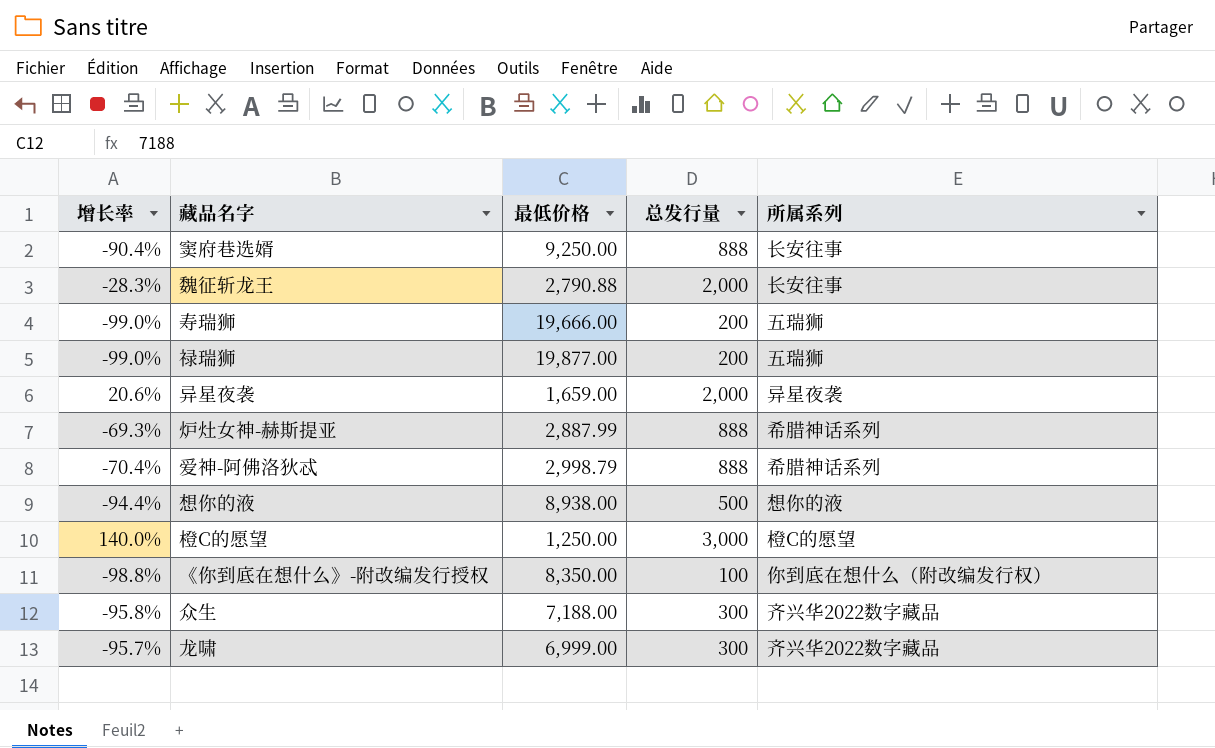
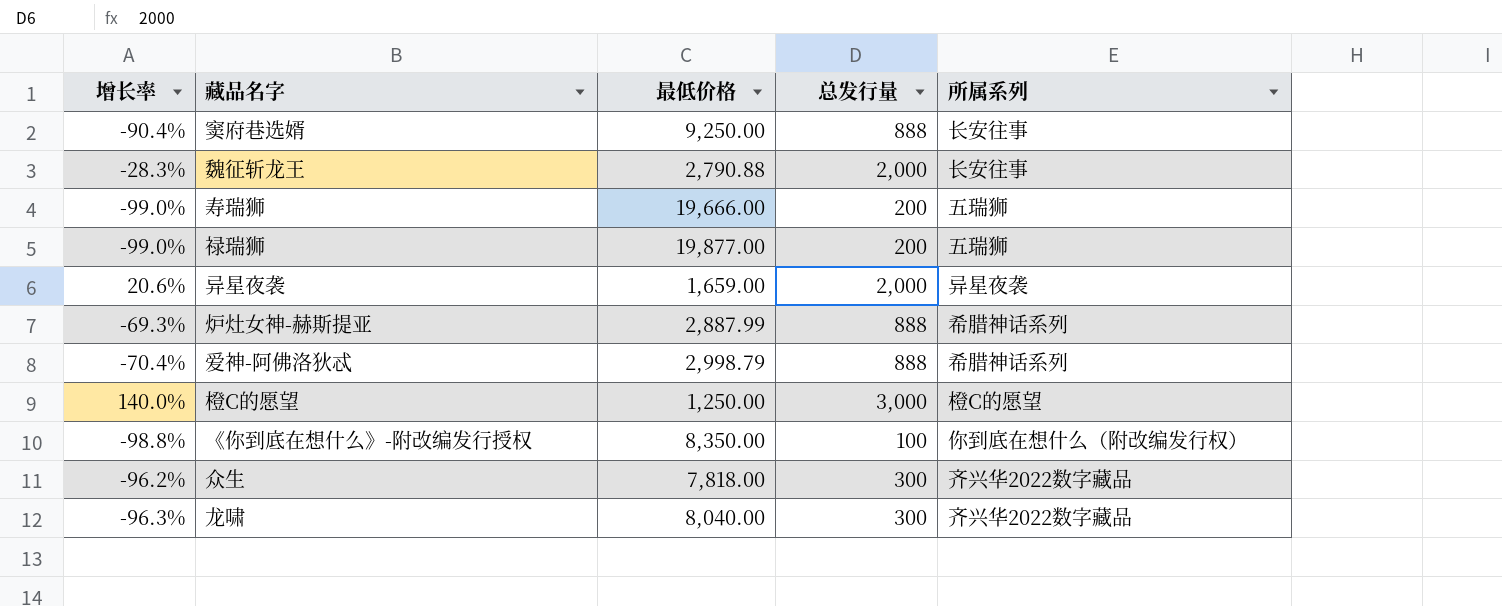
row 想你的液: -94.4% | 8,938.00 | 500 | 想你的液 -> none
众生 | 增长率: -95.8% -> -96.2%
众生 | 最低价格: 7,188.00 -> 7,818.00
龙啸 | 增长率: -95.7% -> -96.3%
龙啸 | 最低价格: 6,999.00 -> 8,040.00

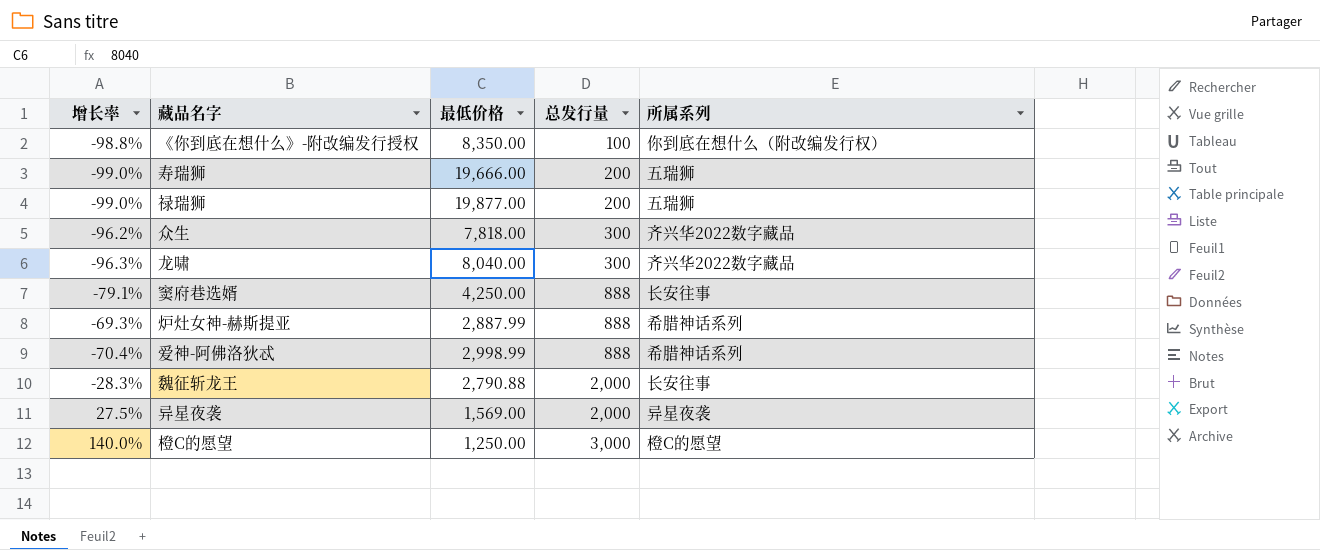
row order: none -> 总发行量 ascending
窦府巷选婿 | 增长率: -90.4% -> -79.1%
窦府巷选婿 | 最低价格: 9,250.00 -> 4,250.00
爱神-阿佛洛狄忒 | 最低价格: 2,998.79 -> 2,998.99
异星夜袭 | 增长率: 20.6% -> 27.5%
异星夜袭 | 最低价格: 1,659.00 -> 1,569.00

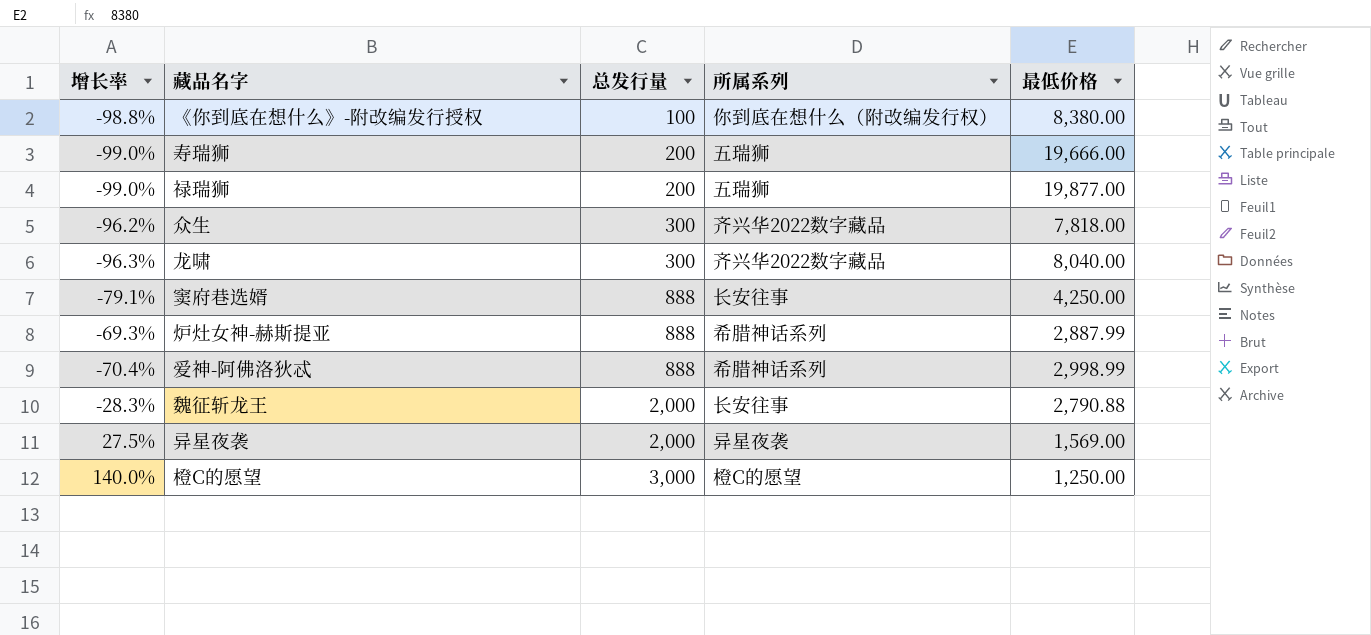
column 最低价格 | position: 3 -> 5
《你到底在想什么》-附改编发行授权 | 最低价格: 8,350.00 -> 8,380.00

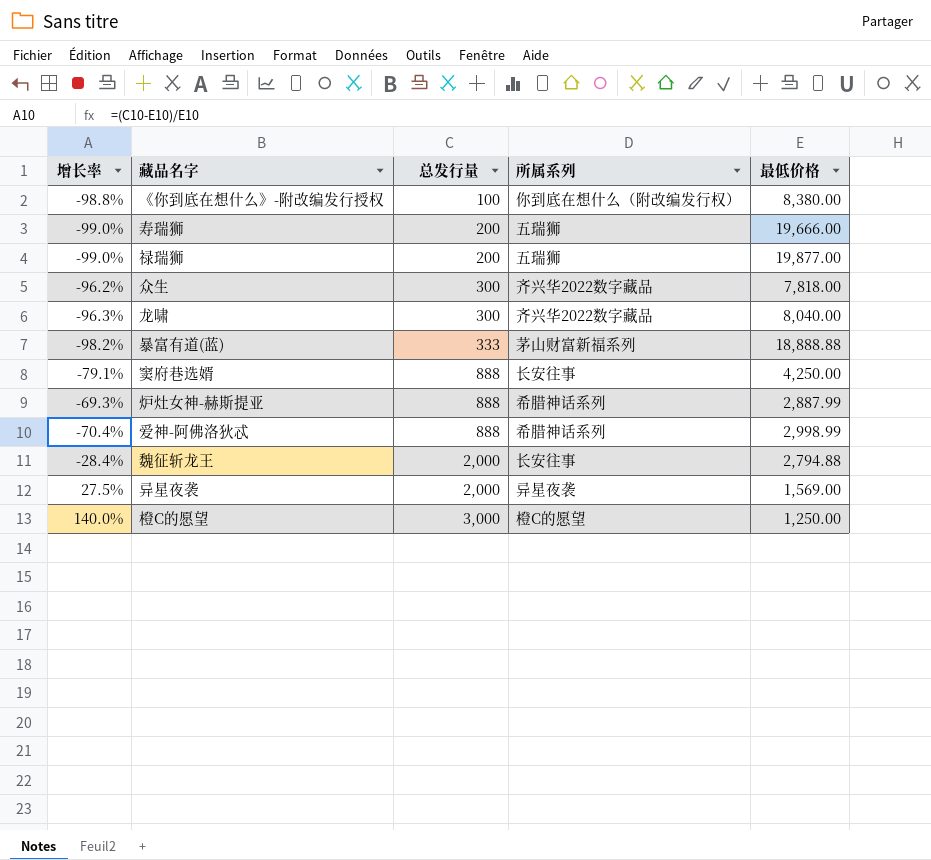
row 暴富有道(蓝): none -> -98.2% | 333 | 茅山财富新福系列 | 18,888.88
魏征斩龙王 | 增长率: -28.3% -> -28.4%
魏征斩龙王 | 最低价格: 2,790.88 -> 2,794.88

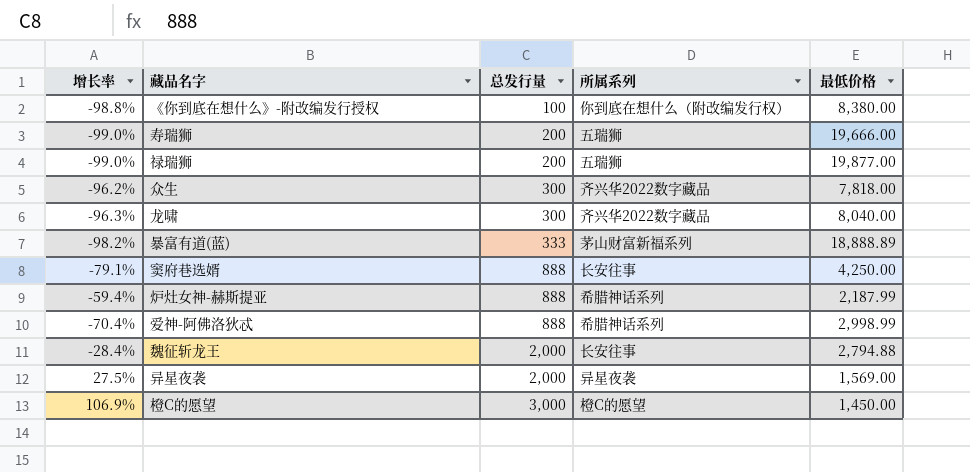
暴富有道(蓝) | 最低价格: 18,888.88 -> 18,888.89
炉灶女神-赫斯提亚 | 增长率: -69.3% -> -59.4%
炉灶女神-赫斯提亚 | 最低价格: 2,887.99 -> 2,187.99
橙C的愿望 | 增长率: 140.0% -> 106.9%
橙C的愿望 | 最低价格: 1,250.00 -> 1,450.00

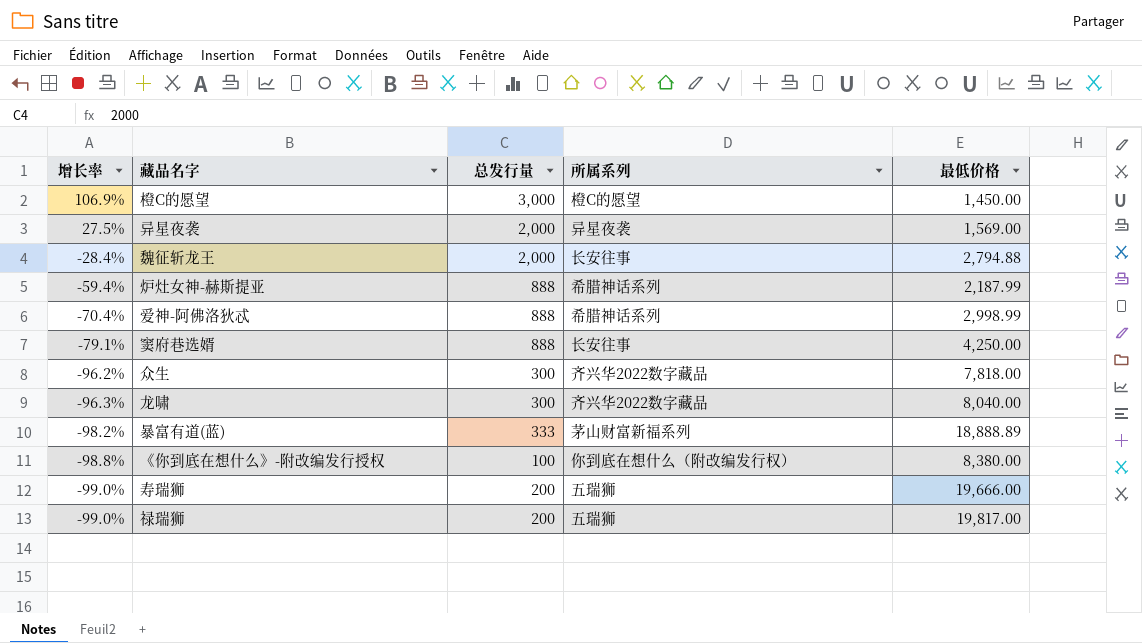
row order: 总发行量 ascending -> 增长率 descending
禄瑞狮 | 最低价格: 19,877.00 -> 19,817.00

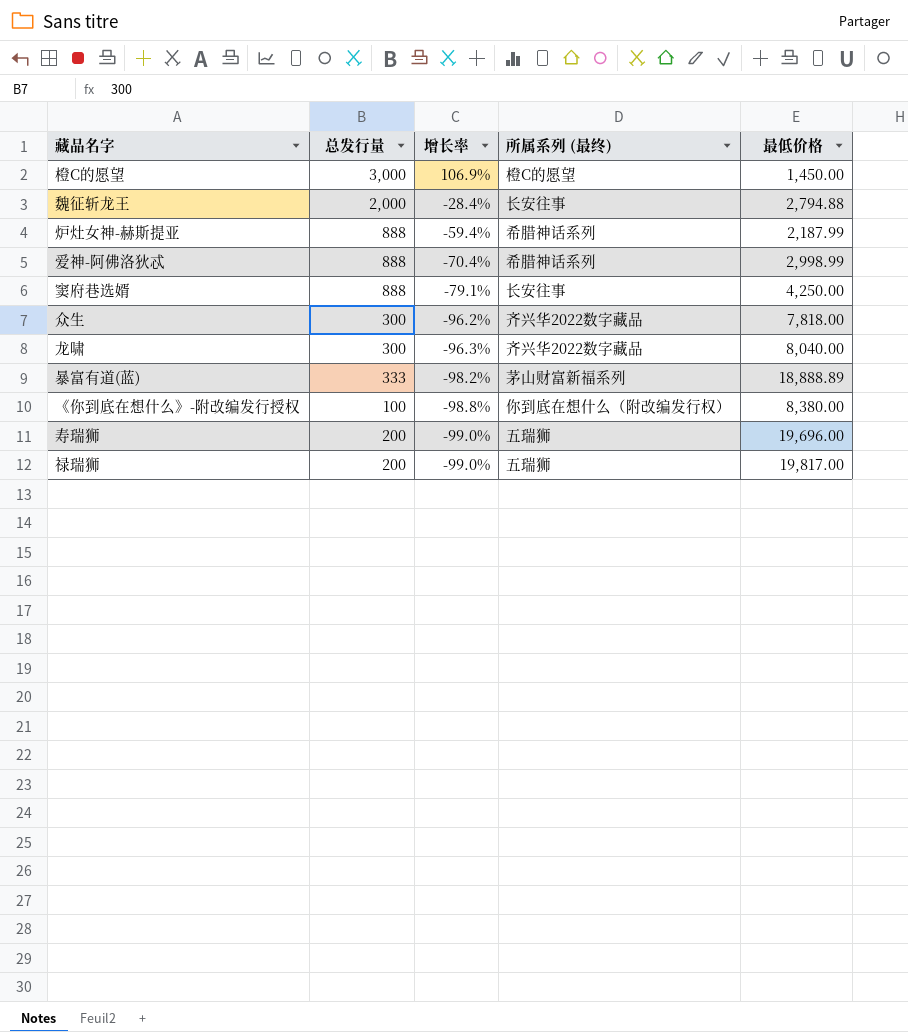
column 增长率 | position: 1 -> 3
column name: 所属系列 -> 所属系列 (最终)
row 异星夜袭: 27.5% | 2,000 | 异星夜袭 | 1,569.00 -> none
寿瑞狮 | 最低价格: 19,666.00 -> 19,696.00

